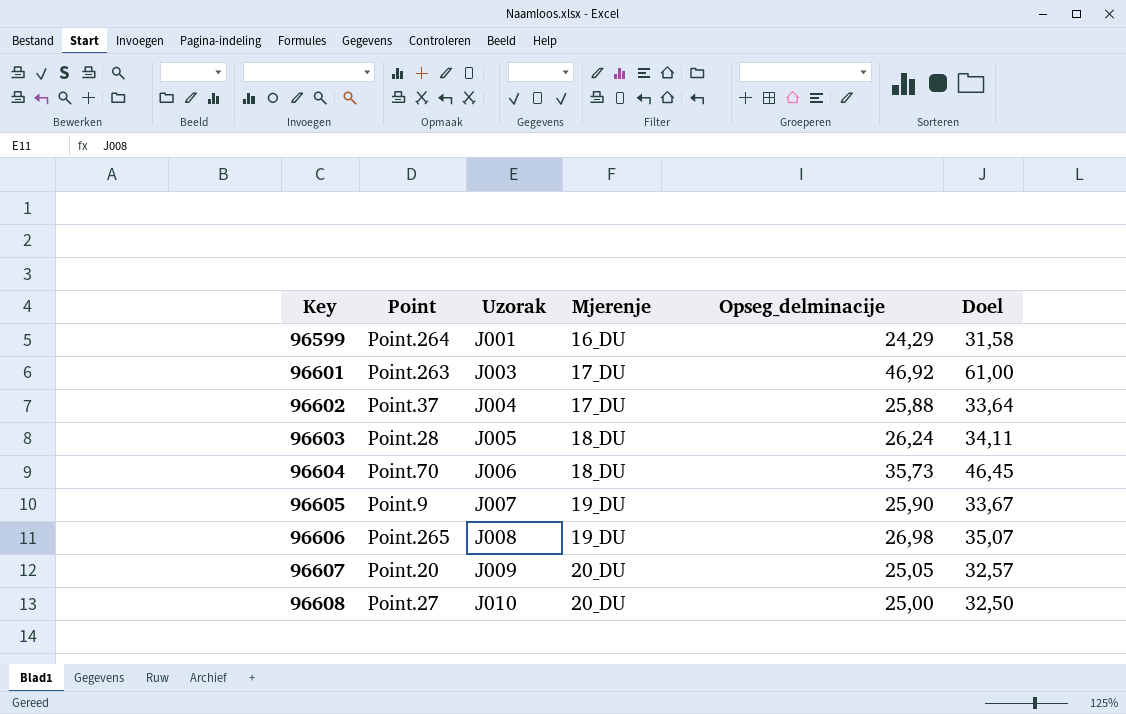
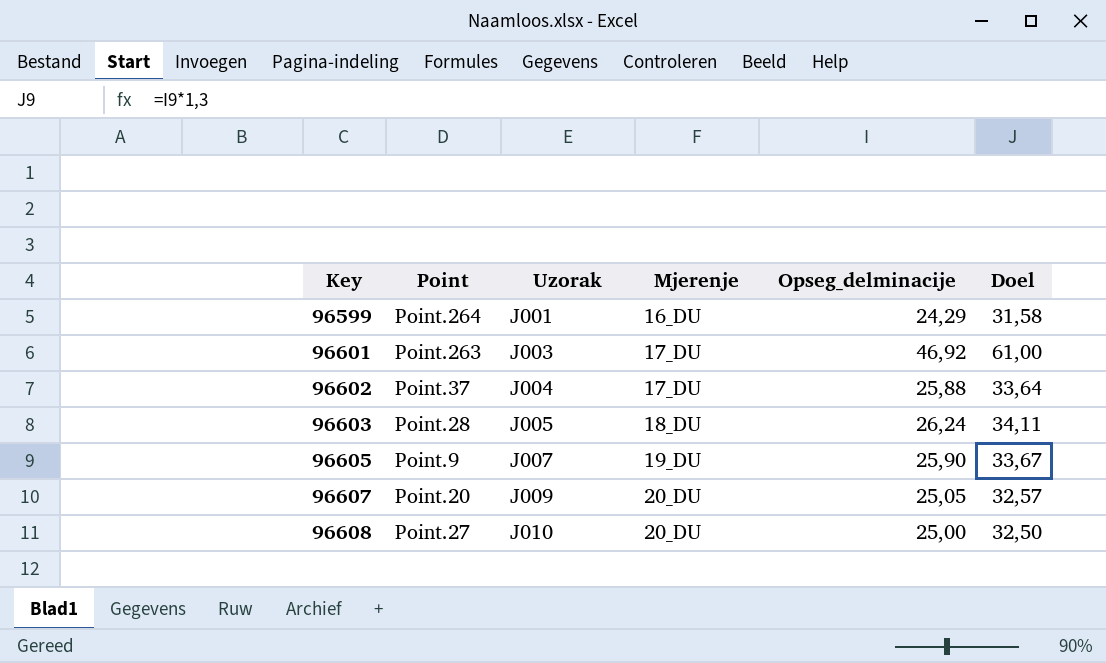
row 96604: Point.70 | J006 | 18_DU | 35,73 | 46,45 -> none
row 96606: Point.265 | J008 | 19_DU | 26,98 | 35,07 -> none

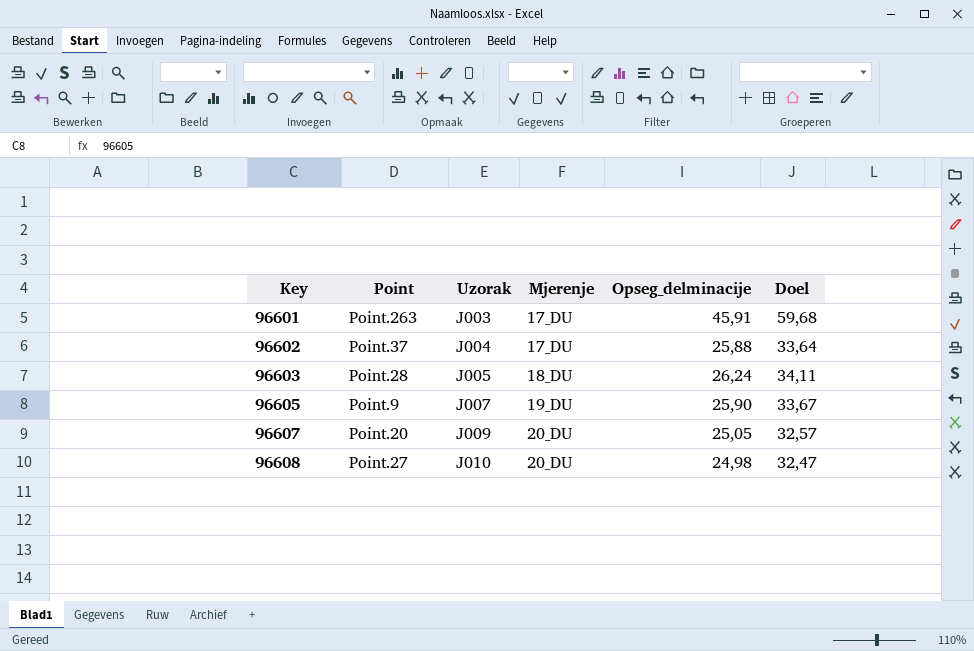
row 96599: Point.264 | J001 | 16_DU | 24,29 | 31,58 -> none
96601 | Opseg_delminacije: 46,92 -> 45,91
96601 | Doel: 61,00 -> 59,68
96608 | Opseg_delminacije: 25,00 -> 24,98
96608 | Doel: 32,50 -> 32,47

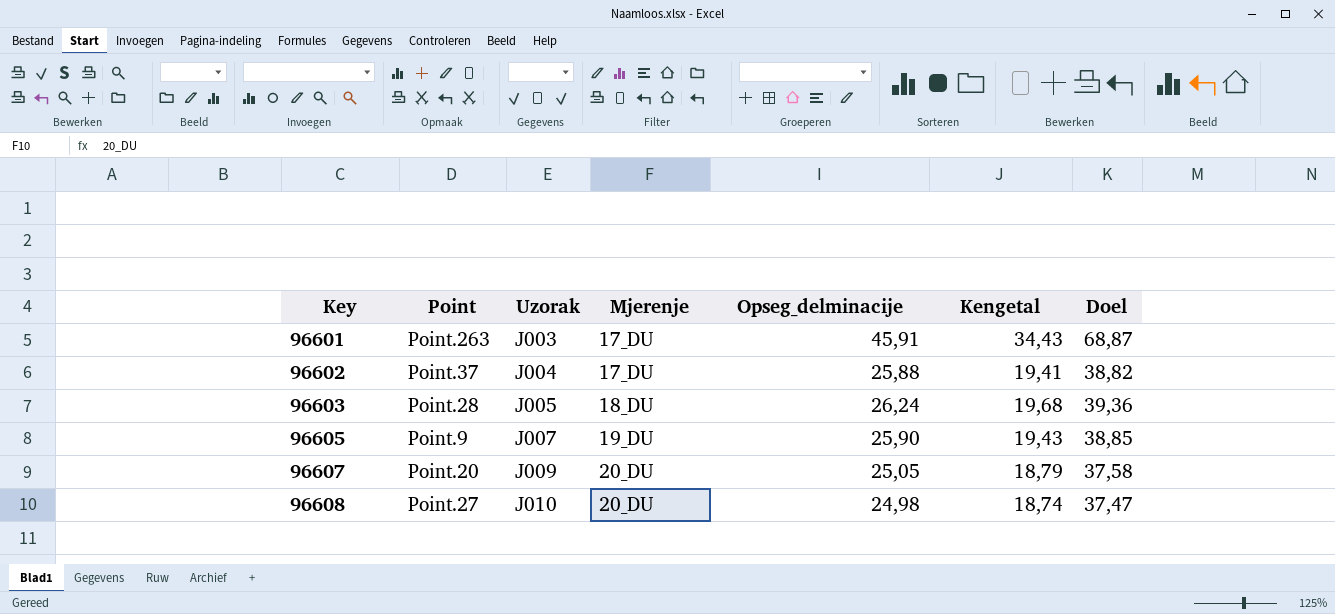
column Kengetal | formula: none -> [Opseg_delminacije] * 0,75
column Doel | formula: [Opseg_delminacije] * 1,3 -> [Opseg_delminacije] * 1,5

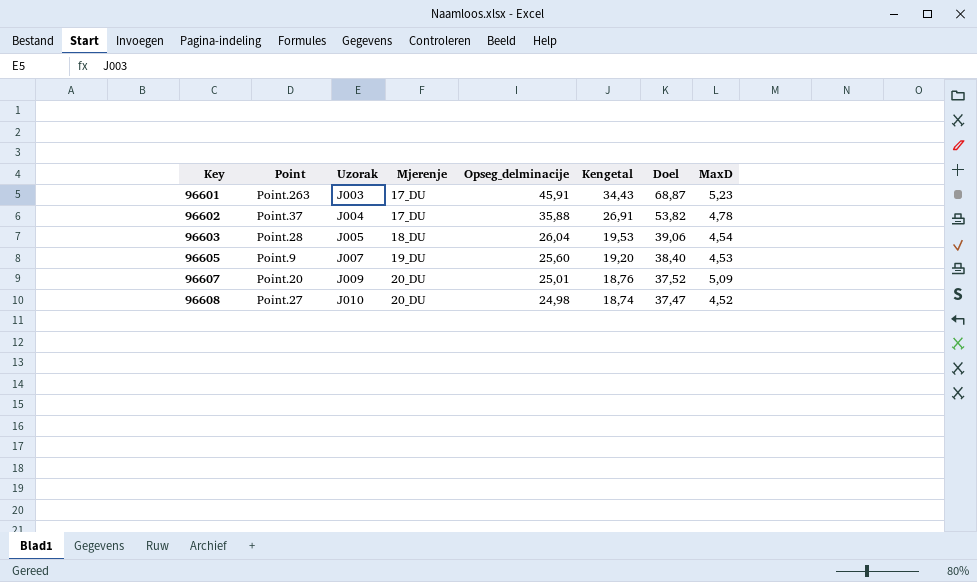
column MaxD | position: none -> 8
96602 | Opseg_delminacije: 25,88 -> 35,88
96602 | Kengetal: 19,41 -> 26,91
96602 | Doel: 38,82 -> 53,82
96603 | Opseg_delminacije: 26,24 -> 26,04
96603 | Kengetal: 19,68 -> 19,53
96603 | Doel: 39,36 -> 39,06
96605 | Opseg_delminacije: 25,90 -> 25,60
96605 | Kengetal: 19,43 -> 19,20
96605 | Doel: 38,85 -> 38,40
96607 | Opseg_delminacije: 25,05 -> 25,01
96607 | Kengetal: 18,79 -> 18,76
96607 | Doel: 37,58 -> 37,52

